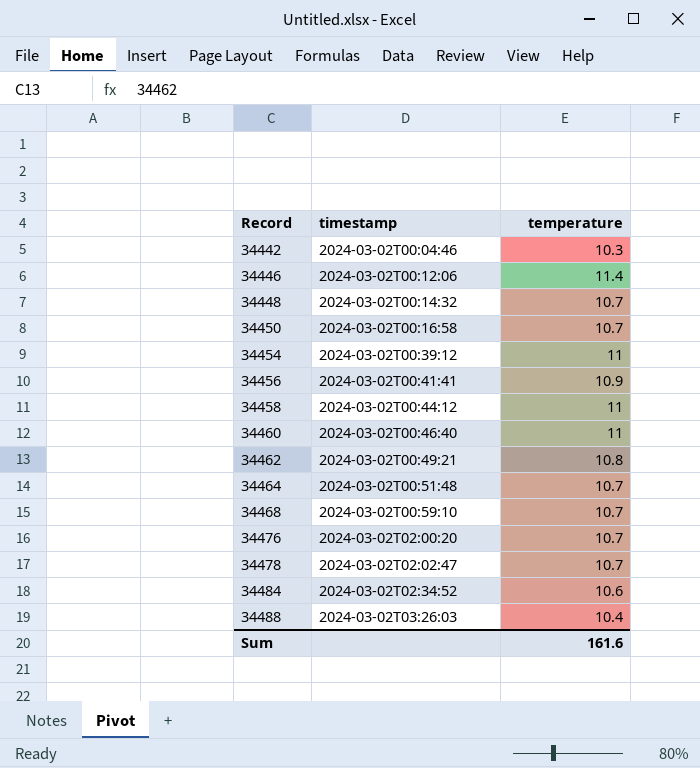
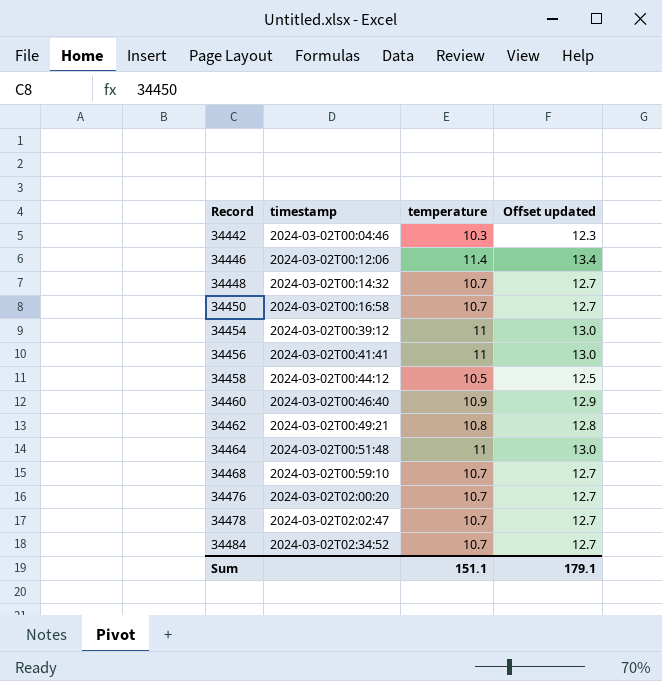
column Offset updated | formula: none -> [temperature] + 2
row 34488: 2024-03-02T03:26:03 | 10.4 -> none
34456 | temperature: 10.9 -> 11
34458 | temperature: 11 -> 10.5
34460 | temperature: 11 -> 10.9
34464 | temperature: 10.7 -> 11
34484 | temperature: 10.6 -> 10.7
Sum | temperature: 161.6 -> 151.1

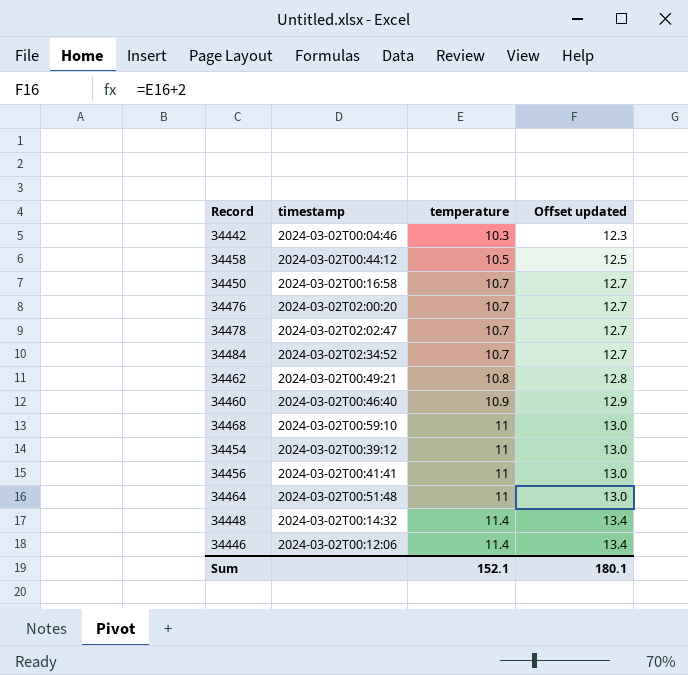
row order: Record ascending -> temperature ascending
34468 | temperature: 10.7 -> 11
34468 | Offset updated: 12.7 -> 13.0
34448 | temperature: 10.7 -> 11.4
34448 | Offset updated: 12.7 -> 13.4
Sum | temperature: 151.1 -> 152.1
Sum | Offset updated: 179.1 -> 180.1

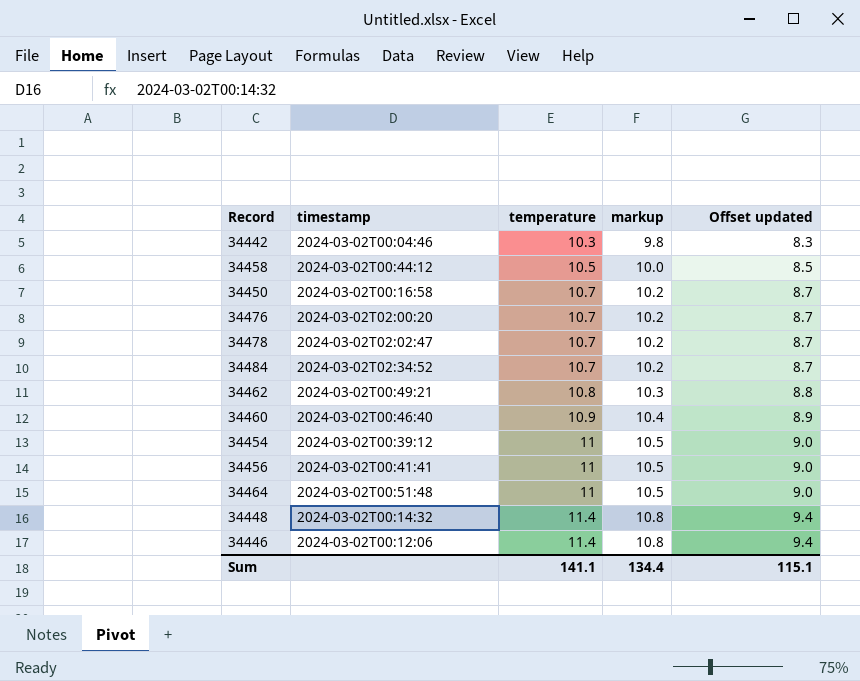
column markup | formula: none -> [temperature] * 0.95
column Offset updated | formula: [temperature] + 2 -> [temperature] - 2
row 34468: 2024-03-02T00:59:10 | 11 | 13.0 -> none
Sum | temperature: 152.1 -> 141.1
Sum | Offset updated: 180.1 -> 115.1

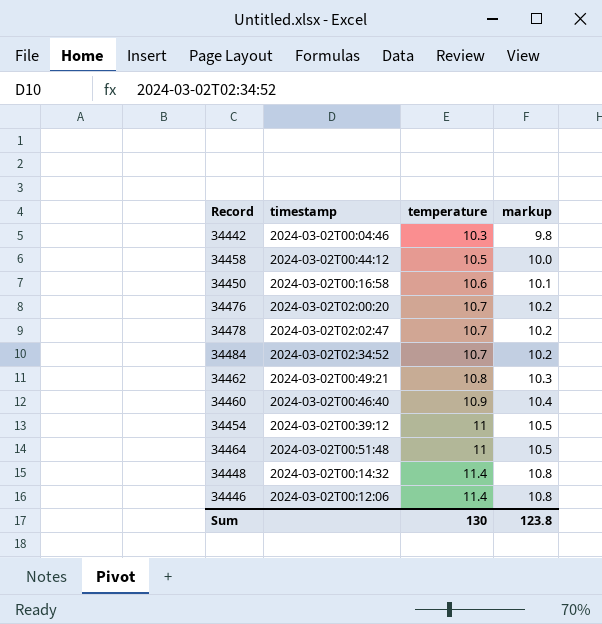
column Offset updated | formula: [temperature] - 2 -> none
row 34456: 2024-03-02T00:41:41 | 11 | 10.5 | 9.0 -> none
34450 | temperature: 10.7 -> 10.6
34450 | markup: 10.2 -> 10.1
Sum | temperature: 141.1 -> 130
Sum | markup: 134.4 -> 123.8

